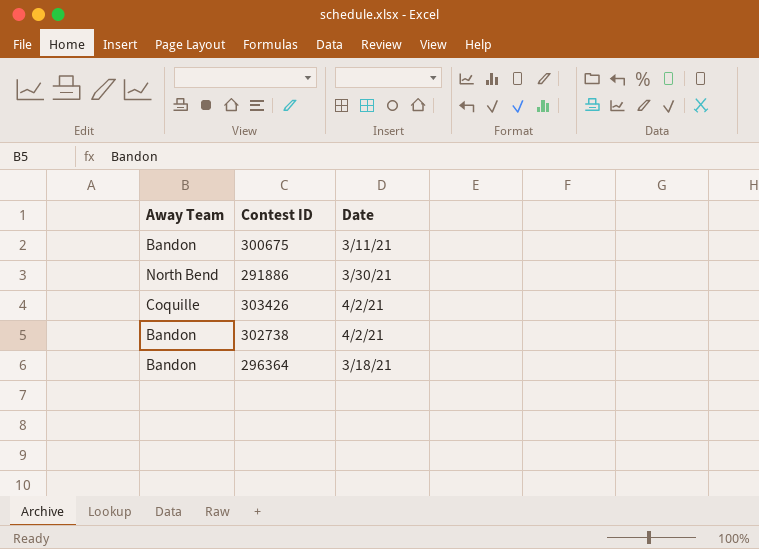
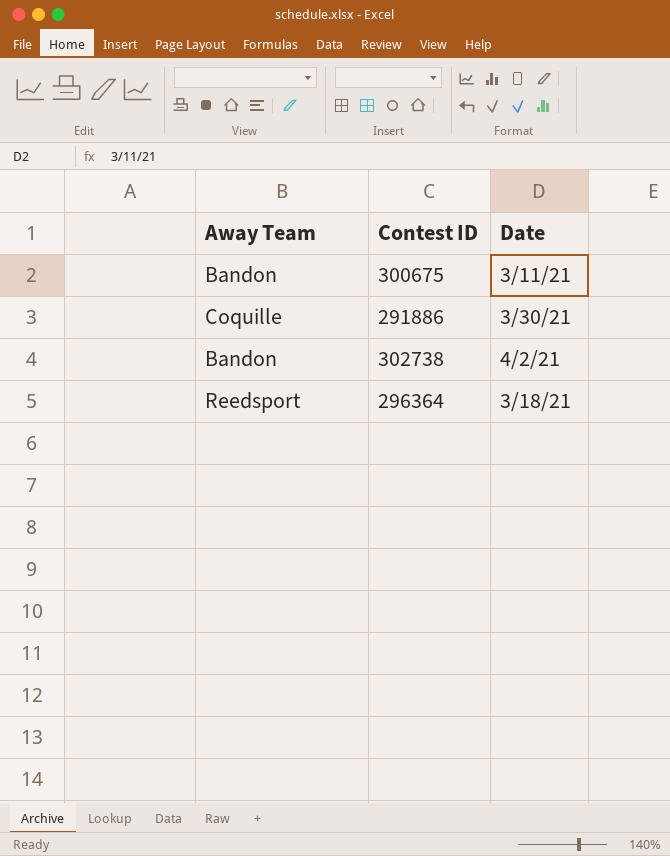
row 303426: Coquille | 4/2/21 -> none
291886 | Away Team: North Bend -> Coquille
296364 | Away Team: Bandon -> Reedsport

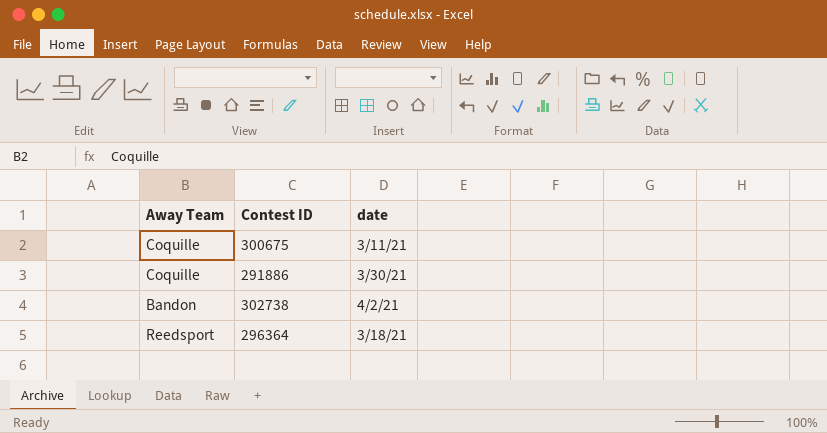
column name: Date -> date
300675 | Away Team: Bandon -> Coquille

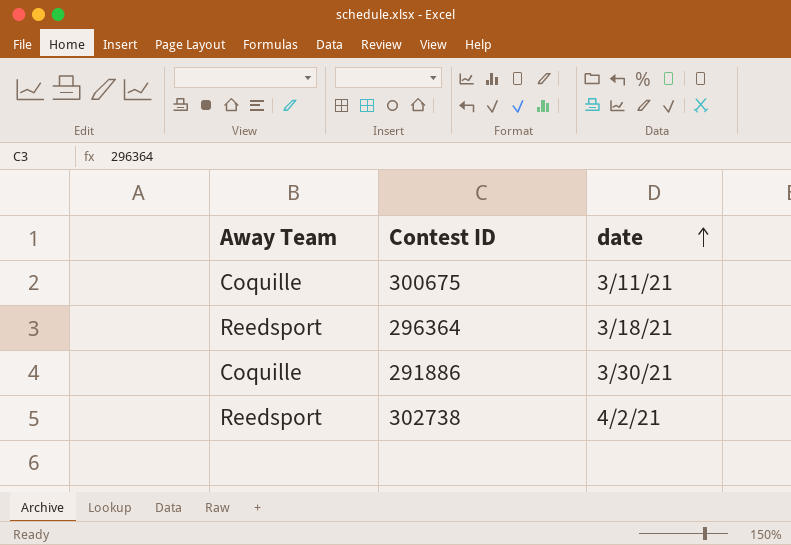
row order: none -> date ascending
302738 | Away Team: Bandon -> Reedsport

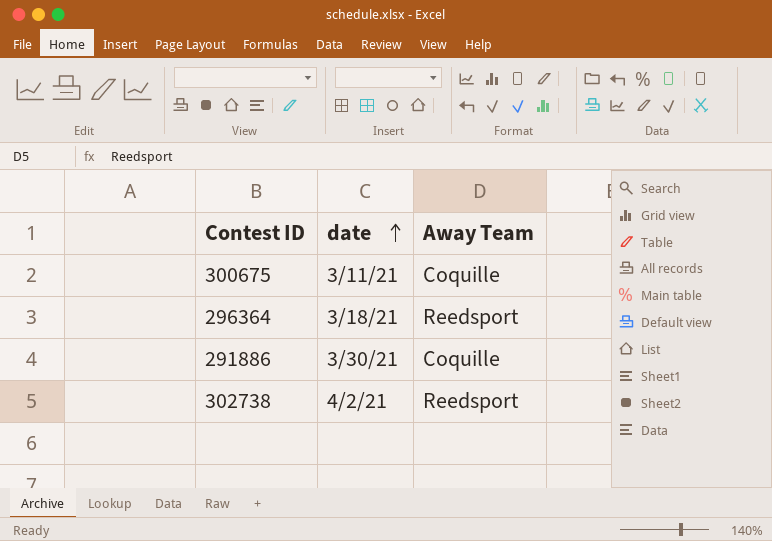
column Away Team | position: 1 -> 3

